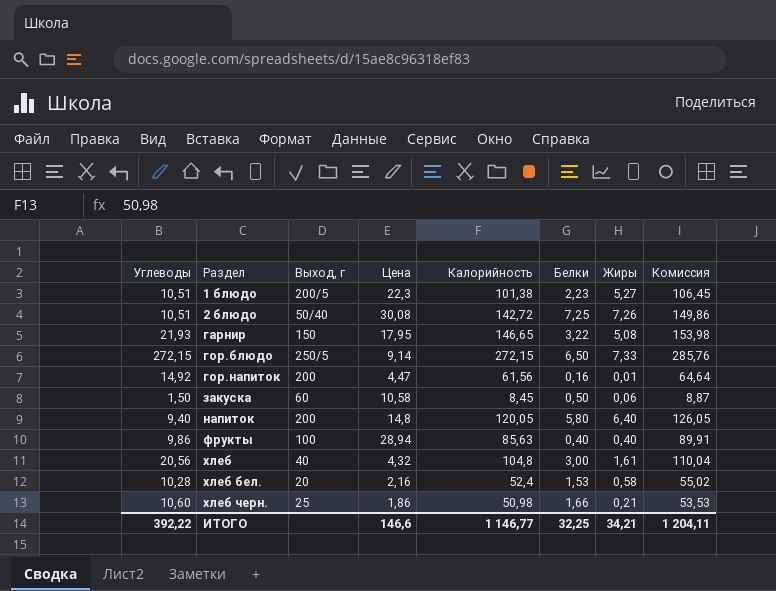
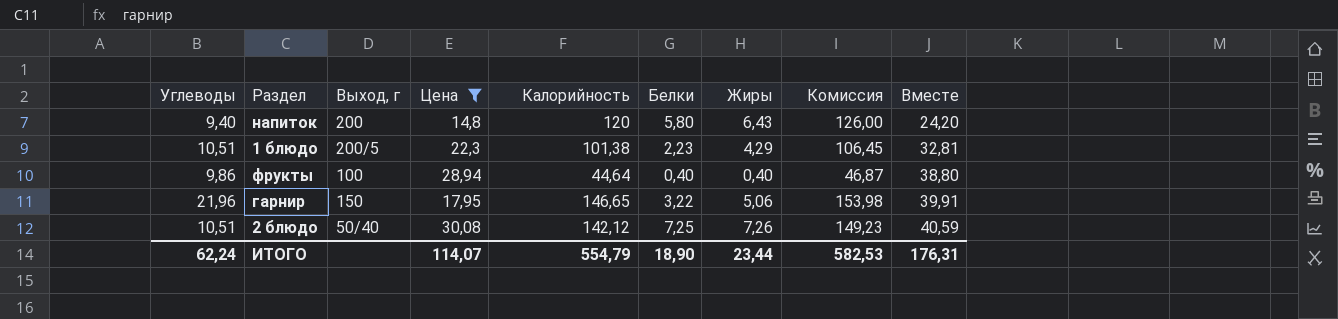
filter: none -> Цена >= 14,8
row order: Раздел ascending -> Вместе ascending
column Вместе | formula: none -> [Углеводы] + [Цена]
напиток | Калорийность: 120,05 -> 120
напиток | Жиры: 6,40 -> 6,43
напиток | Комиссия: 126,05 -> 126,00
1 блюдо | Жиры: 5,27 -> 4,29
фрукты | Калорийность: 85,63 -> 44,64
фрукты | Комиссия: 89,91 -> 46,87
гарнир | Углеводы: 21,93 -> 21,96
гарнир | Жиры: 5,08 -> 5,06
2 блюдо | Калорийность: 142,72 -> 142,12
2 блюдо | Комиссия: 149,86 -> 149,23
ИТОГО | Углеводы: 392,22 -> 62,24
ИТОГО | Цена: 146,6 -> 114,07
ИТОГО | Калорийность: 1 146,77 -> 554,79
ИТОГО | Белки: 32,25 -> 18,90
ИТОГО | Жиры: 34,21 -> 23,44
ИТОГО | Комиссия: 1 204,11 -> 582,53

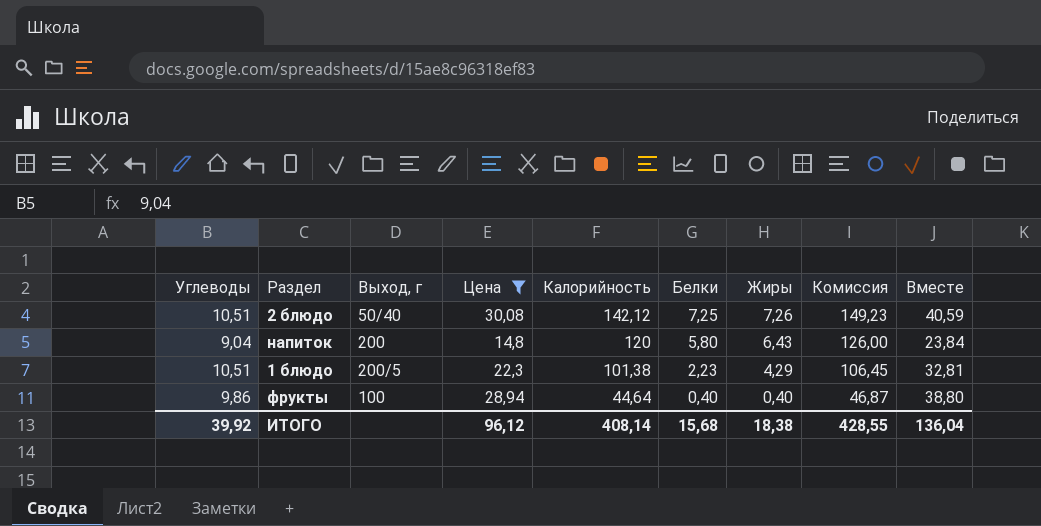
row order: Вместе ascending -> Калорийность descending
row гарнир: 21,96 | 150 | 17,95 | 146,65 | 3,22 | 5,06 | 153,98 | 39,91 -> none
напиток | Углеводы: 9,40 -> 9,04
напиток | Вместе: 24,20 -> 23,84
ИТОГО | Углеводы: 62,24 -> 39,92
ИТОГО | Цена: 114,07 -> 96,12
ИТОГО | Калорийность: 554,79 -> 408,14
ИТОГО | Белки: 18,90 -> 15,68
ИТОГО | Жиры: 23,44 -> 18,38
ИТОГО | Комиссия: 582,53 -> 428,55
ИТОГО | Вместе: 176,31 -> 136,04

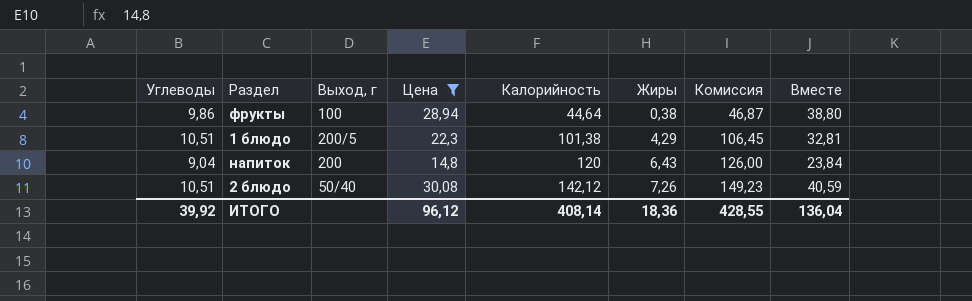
row order: Калорийность descending -> Калорийность ascending
column Белки | position: 6 -> none
фрукты | Жиры: 0,40 -> 0,38
ИТОГО | Жиры: 18,38 -> 18,36

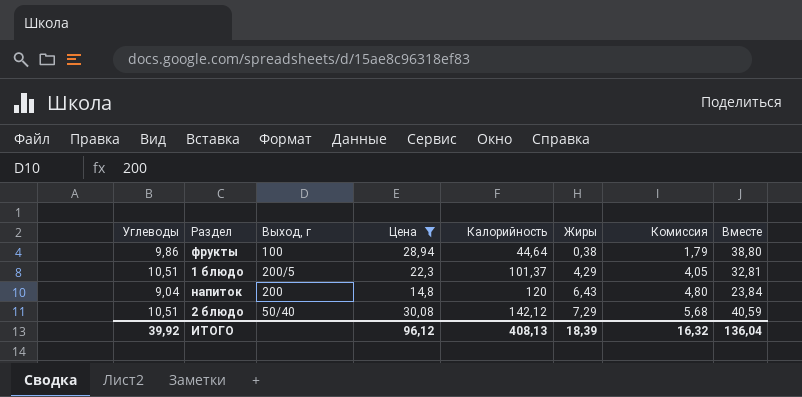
column Комиссия | formula: [Калорийность] * 1,05 -> [Калорийность] * 0,04
1 блюдо | Калорийность: 101,38 -> 101,37
2 блюдо | Жиры: 7,26 -> 7,29
ИТОГО | Калорийность: 408,14 -> 408,13
ИТОГО | Жиры: 18,36 -> 18,39
ИТОГО | Комиссия: 428,55 -> 16,32

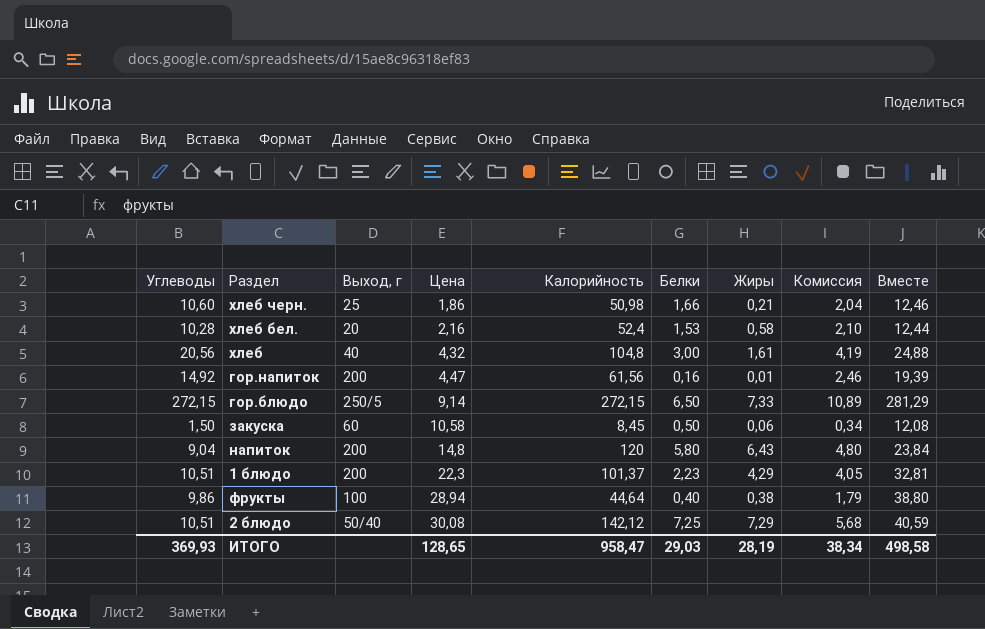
filter: Цена >= 14,8 -> none
row order: Калорийность ascending -> Цена ascending
column Белки | position: none -> 6
1 блюдо | Выход, г: 200/5 -> 200
ИТОГО | Углеводы: 39,92 -> 369,93
ИТОГО | Цена: 96,12 -> 128,65
ИТОГО | Калорийность: 408,13 -> 958,47
ИТОГО | Жиры: 18,39 -> 28,19
ИТОГО | Комиссия: 16,32 -> 38,34
ИТОГО | Вместе: 136,04 -> 498,58

